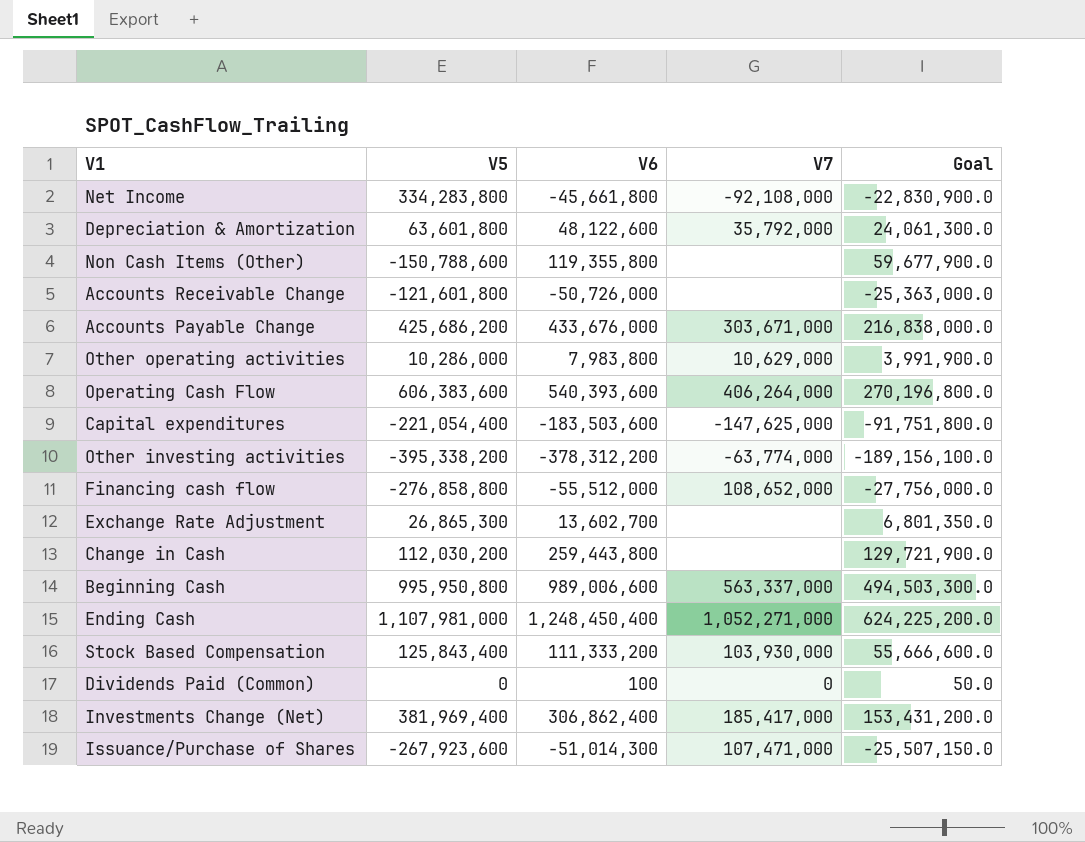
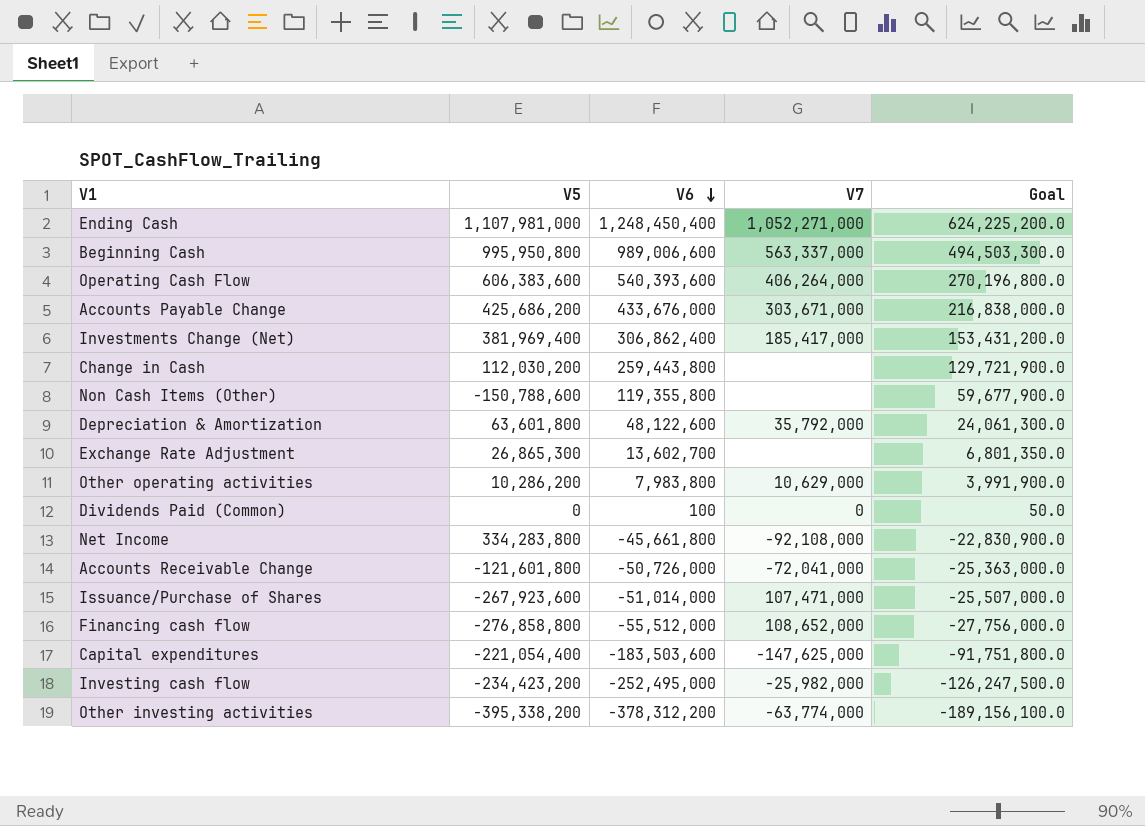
row order: none -> V6 descending
row Stock Based Compensation: 125,843,400 | 111,333,200 | 103,930,000 | 55,666,600.0 -> none
Other operating activities | V5: 10,286,000 -> 10,286,200
Accounts Receivable Change | V7: none -> -72,041,000
Issuance/Purchase of Shares | V6: -51,014,300 -> -51,014,000
Issuance/Purchase of Shares | Goal: -25,507,150.0 -> -25,507,000.0
row Investing cash flow: none -> -234,423,200 | -252,495,000 | -25,982,000 | -126,247,500.0

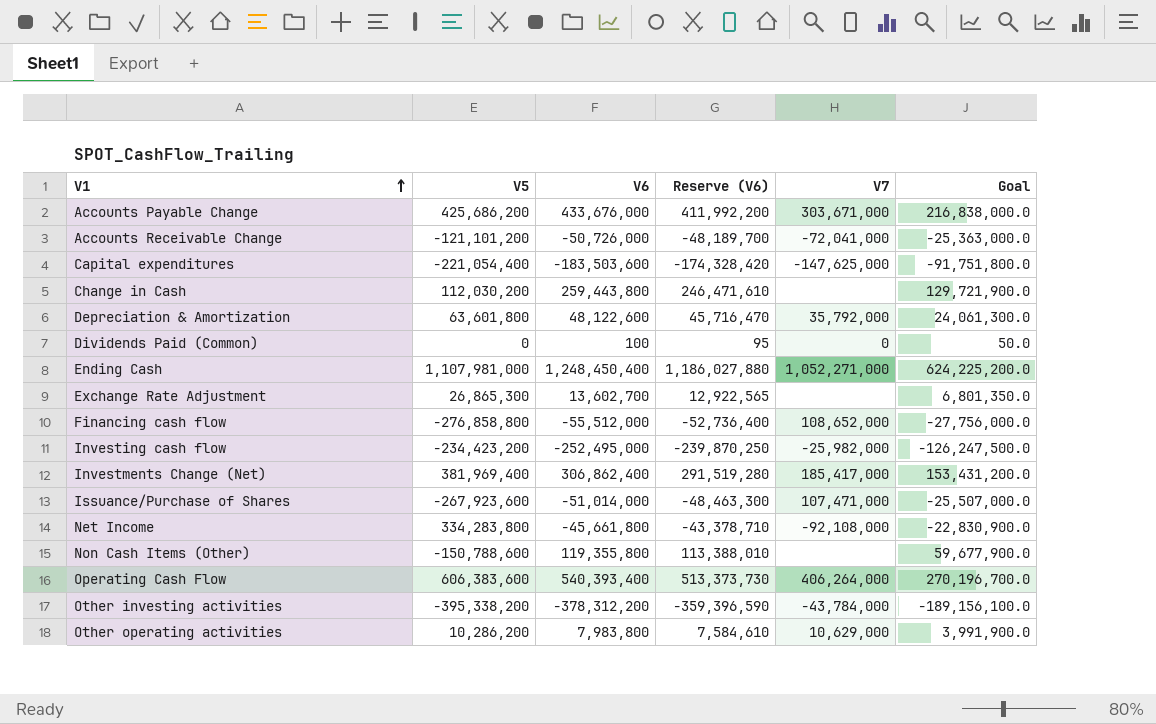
row order: V6 descending -> V1 ascending
column Reserve (V6) | formula: none -> [V6] * 0.95
row Beginning Cash: 995,950,800 | 989,006,600 | 563,337,000 | 494,503,300.0 -> none
Accounts Receivable Change | V5: -121,601,800 -> -121,101,200
Operating Cash Flow | V6: 540,393,600 -> 540,393,400
Operating Cash Flow | Goal: 270,196,800.0 -> 270,196,700.0
Other investing activities | V7: -63,774,000 -> -43,784,000

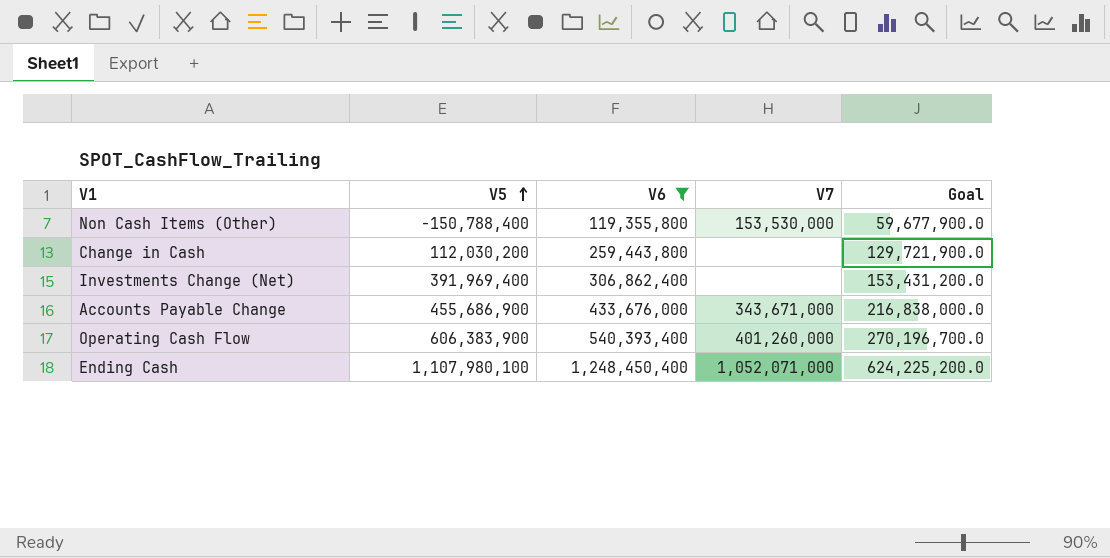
filter: none -> V6 >= 119,355,800
row order: V1 ascending -> V5 ascending
column Reserve (V6) | formula: [V6] * 0.95 -> none
Non Cash Items (Other) | V5: -150,788,600 -> -150,788,400
Non Cash Items (Other) | V7: none -> 153,530,000
Investments Change (Net) | V5: 381,969,400 -> 391,969,400
Investments Change (Net) | V7: 185,417,000 -> none
Accounts Payable Change | V5: 425,686,200 -> 455,686,900
Accounts Payable Change | V7: 303,671,000 -> 343,671,000
Operating Cash Flow | V5: 606,383,600 -> 606,383,900
Operating Cash Flow | V7: 406,264,000 -> 401,260,000
Ending Cash | V5: 1,107,981,000 -> 1,107,980,100
Ending Cash | V7: 1,052,271,000 -> 1,052,071,000

